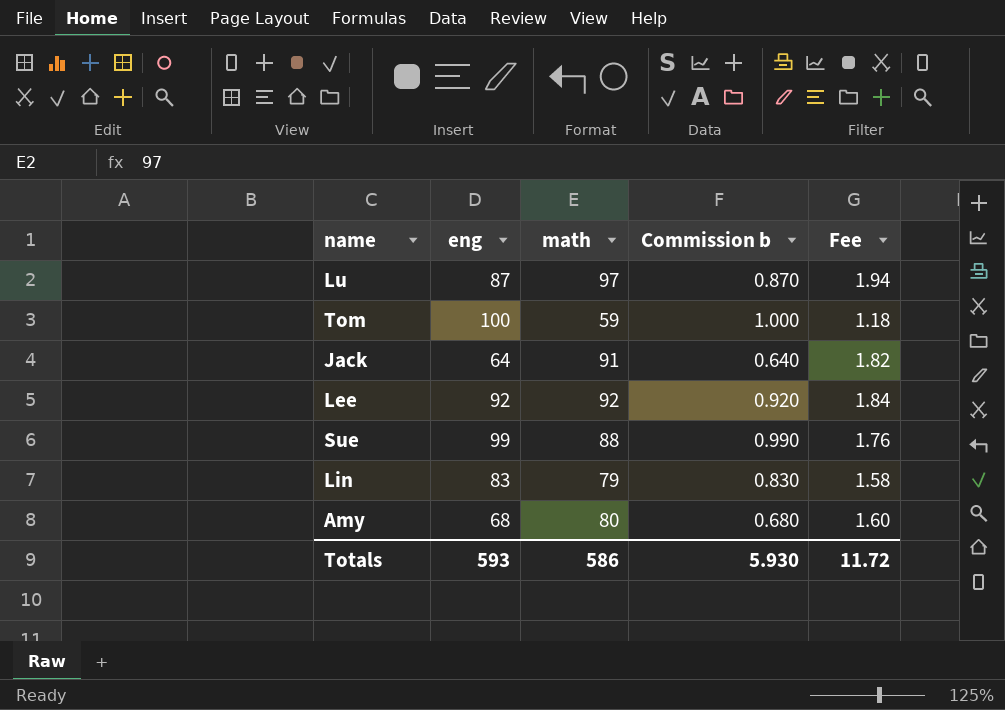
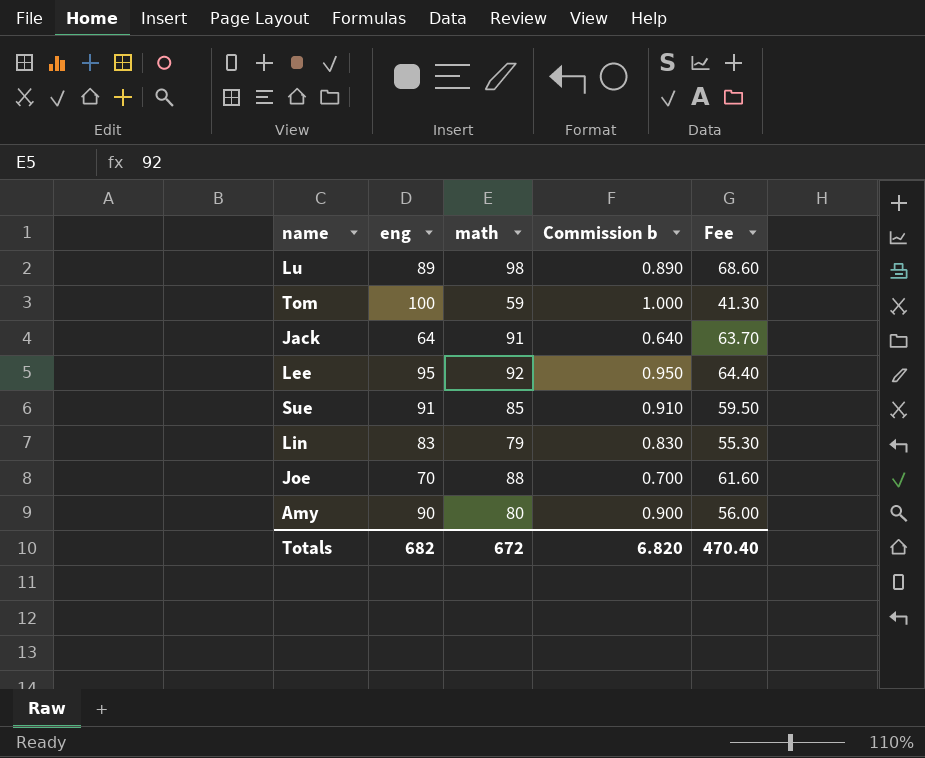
column Fee | formula: [math] * 0.02 -> [math] * 0.7
Lu | eng: 87 -> 89
Lu | math: 97 -> 98
Lu | Commission b: 0.870 -> 0.890
Lee | eng: 92 -> 95
Lee | Commission b: 0.920 -> 0.950
Sue | eng: 99 -> 91
Sue | math: 88 -> 85
Sue | Commission b: 0.990 -> 0.910
row Joe: none -> 70 | 88 | 0.700 | 61.60
Amy | eng: 68 -> 90
Amy | Commission b: 0.680 -> 0.900
Totals | eng: 593 -> 682
Totals | math: 586 -> 672
Totals | Commission b: 5.930 -> 6.820
Totals | Fee: 11.72 -> 470.40

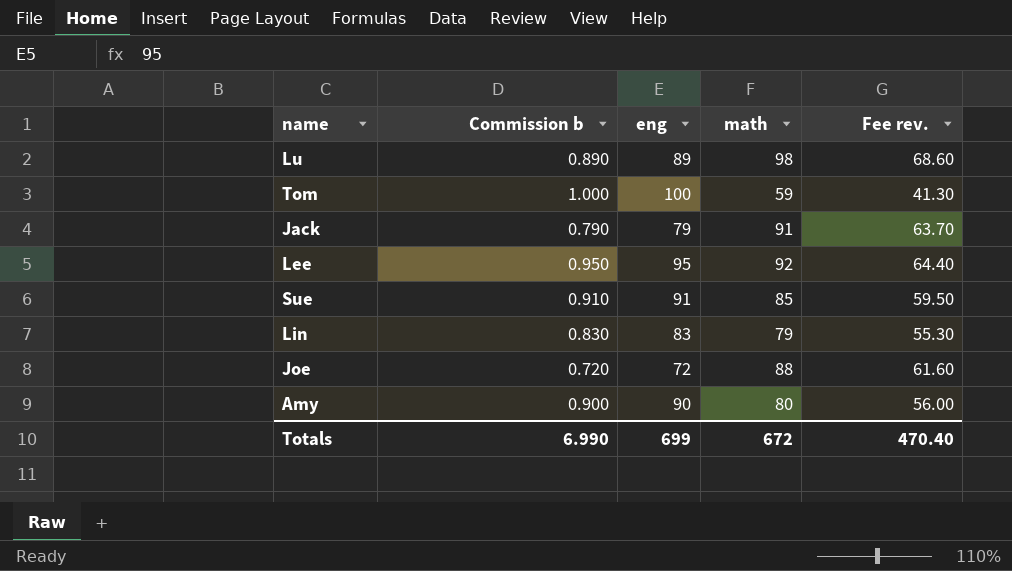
column Commission b | position: 4 -> 2
column name: Fee -> Fee rev.
Jack | Commission b: 0.640 -> 0.790
Jack | eng: 64 -> 79
Joe | Commission b: 0.700 -> 0.720
Joe | eng: 70 -> 72
Totals | Commission b: 6.820 -> 6.990
Totals | eng: 682 -> 699

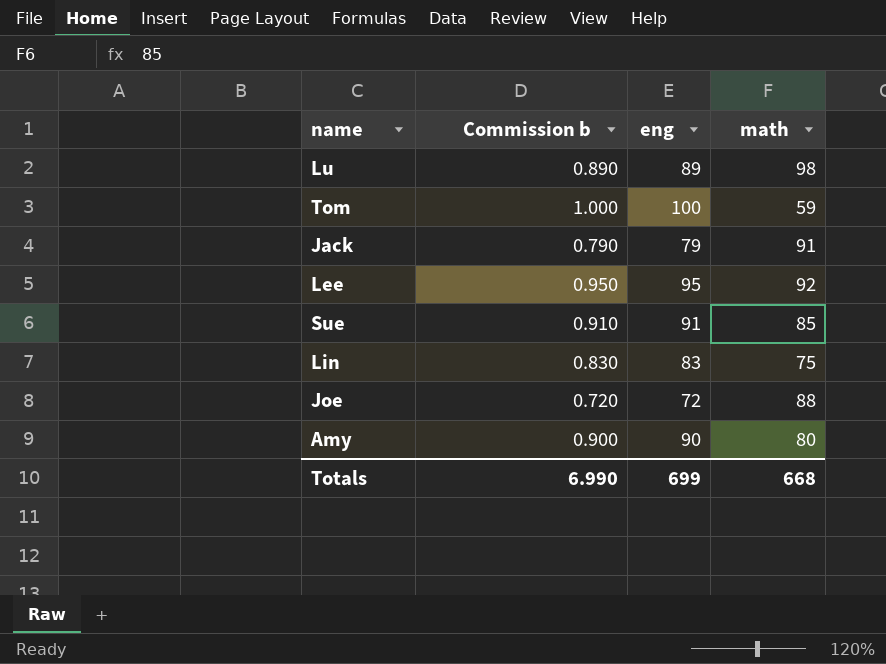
column Fee rev. | formula: [math] * 0.7 -> none
Lin | math: 79 -> 75
Totals | math: 672 -> 668

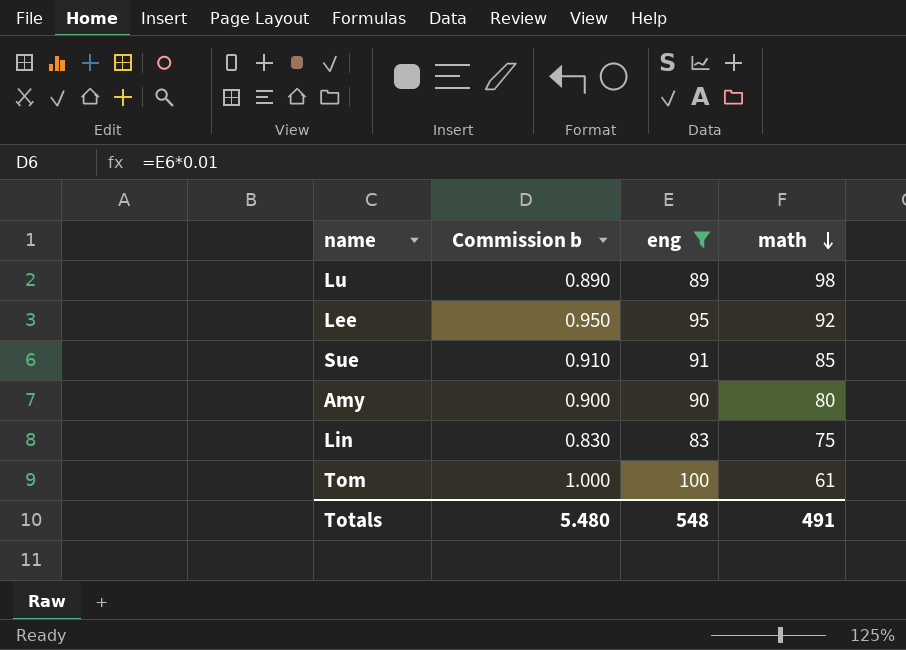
filter: none -> eng >= 83
row order: none -> math descending
Tom | math: 59 -> 61
Totals | Commission b: 6.990 -> 5.480
Totals | eng: 699 -> 548
Totals | math: 668 -> 491

